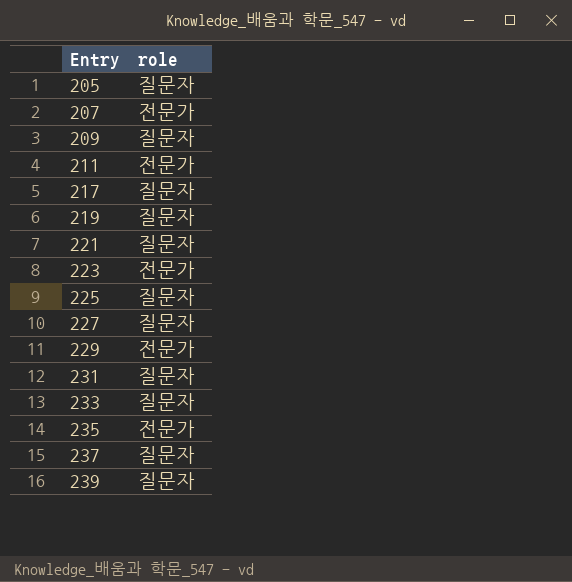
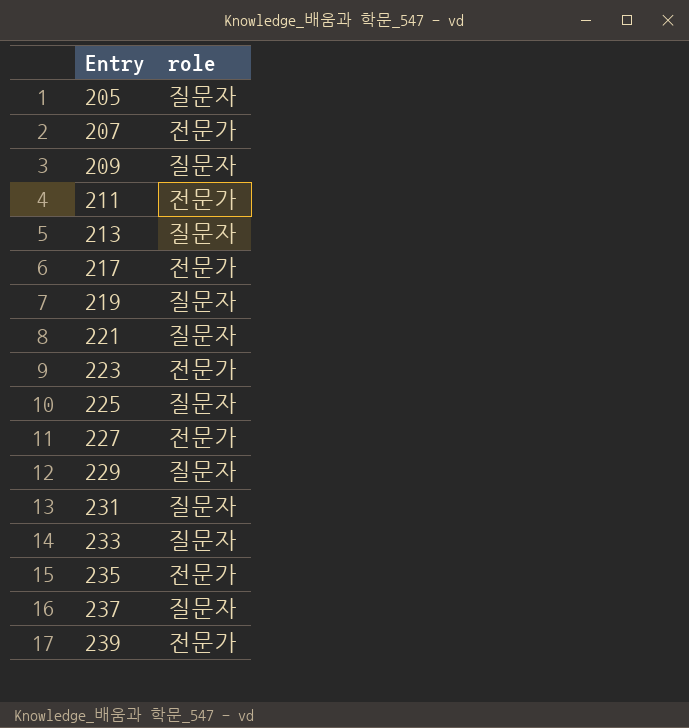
row 213: none -> 질문자
217 | role: 질문자 -> 전문가
227 | role: 질문자 -> 전문가
229 | role: 전문가 -> 질문자
239 | role: 질문자 -> 전문가

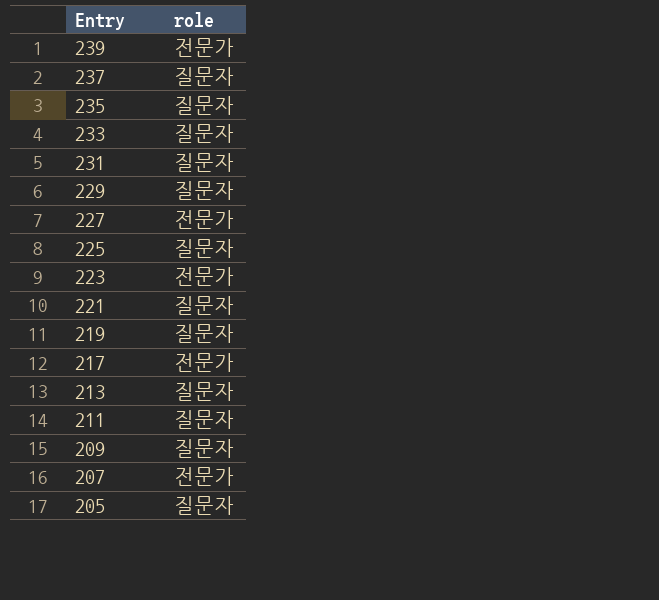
row order: Entry ascending -> Entry descending
235 | role: 전문가 -> 질문자
211 | role: 전문가 -> 질문자

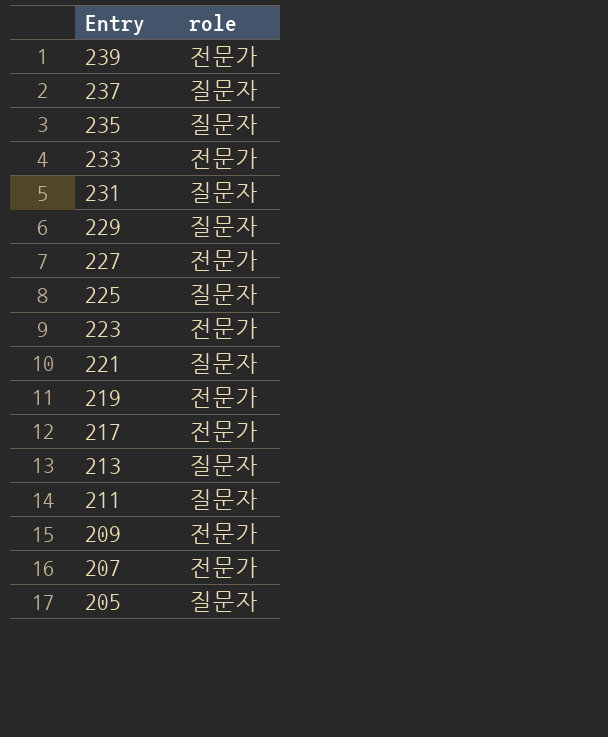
233 | role: 질문자 -> 전문가
219 | role: 질문자 -> 전문가
209 | role: 질문자 -> 전문가

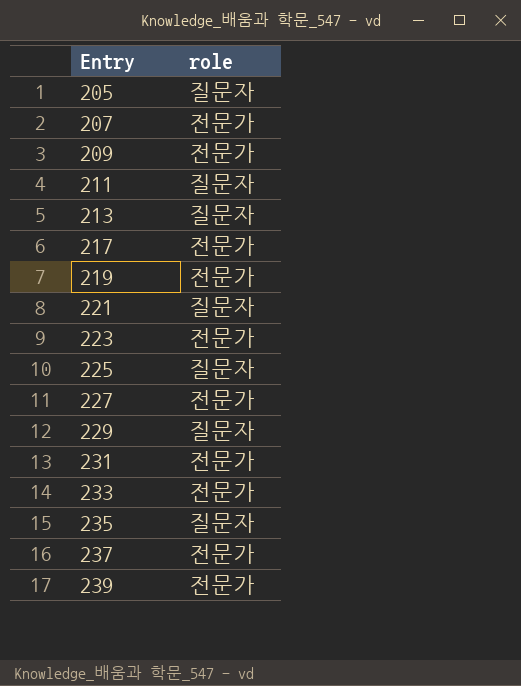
row order: Entry descending -> Entry ascending
231 | role: 질문자 -> 전문가
237 | role: 질문자 -> 전문가

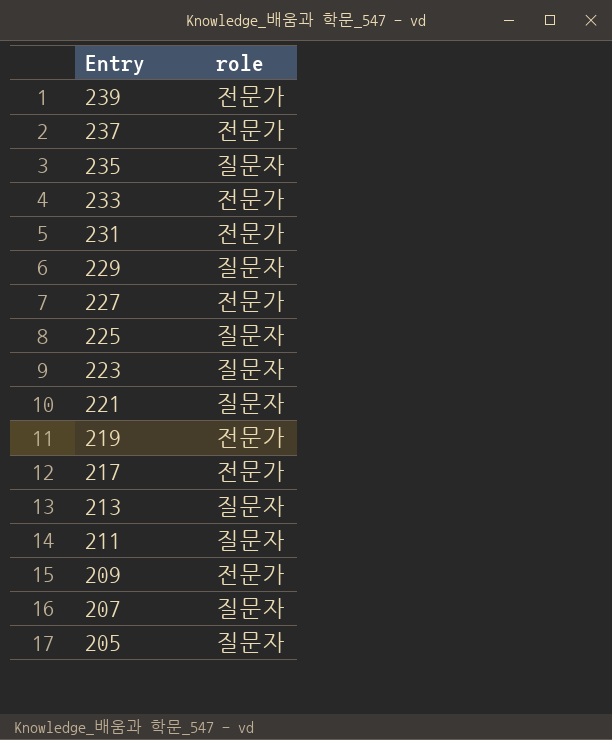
row order: Entry ascending -> Entry descending
223 | role: 전문가 -> 질문자
207 | role: 전문가 -> 질문자

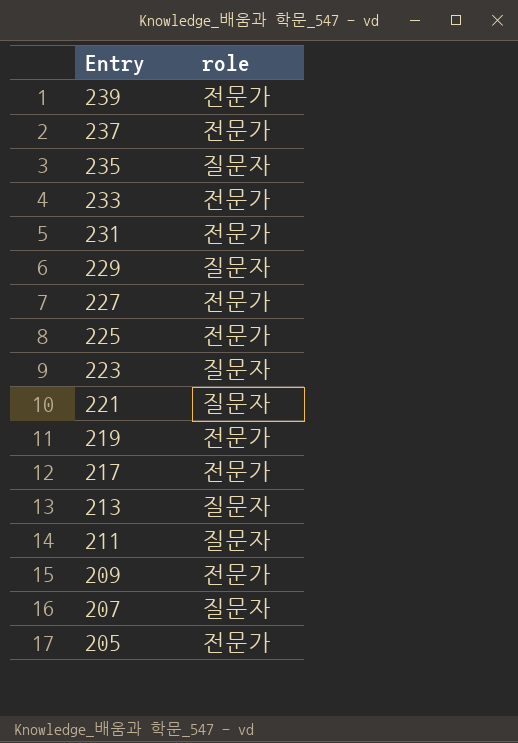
225 | role: 질문자 -> 전문가
205 | role: 질문자 -> 전문가

